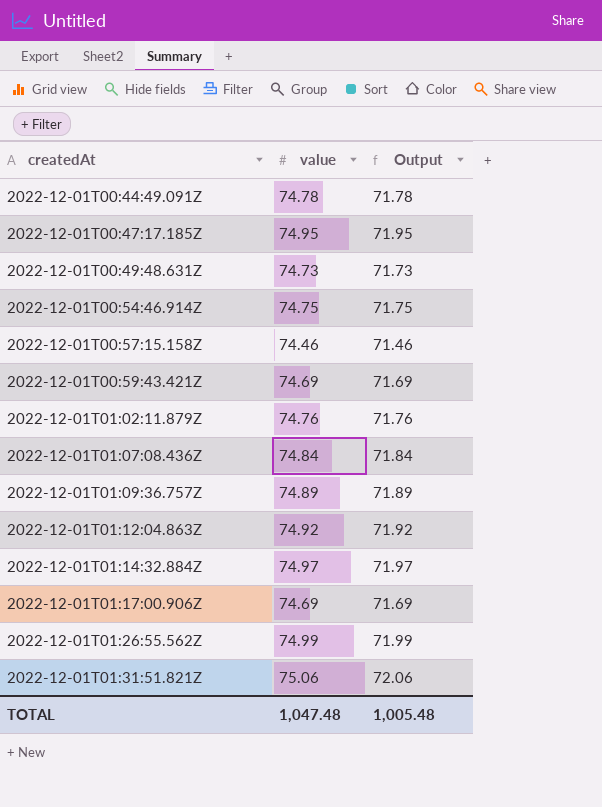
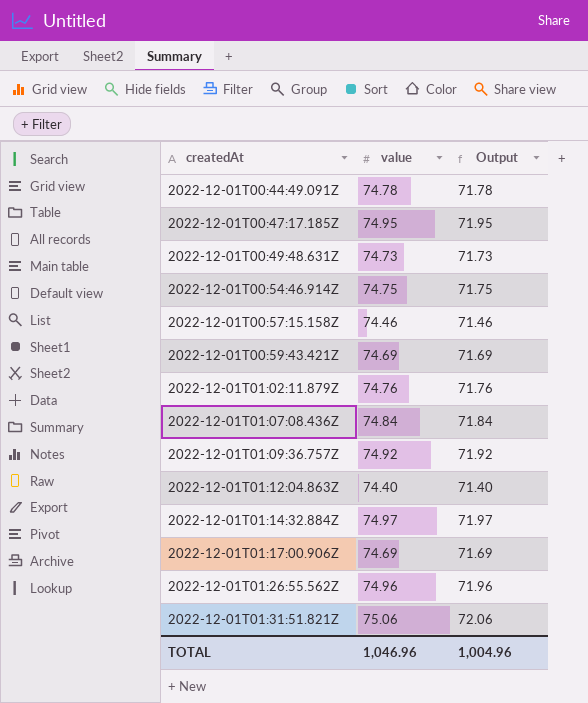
2022-12-01T01:09:36.757Z | value: 74.89 -> 74.92
2022-12-01T01:09:36.757Z | Output: 71.89 -> 71.92
2022-12-01T01:12:04.863Z | value: 74.92 -> 74.40
2022-12-01T01:12:04.863Z | Output: 71.92 -> 71.40
2022-12-01T01:26:55.562Z | value: 74.99 -> 74.96
2022-12-01T01:26:55.562Z | Output: 71.99 -> 71.96
TOTAL | value: 1,047.48 -> 1,046.96
TOTAL | Output: 1,005.48 -> 1,004.96

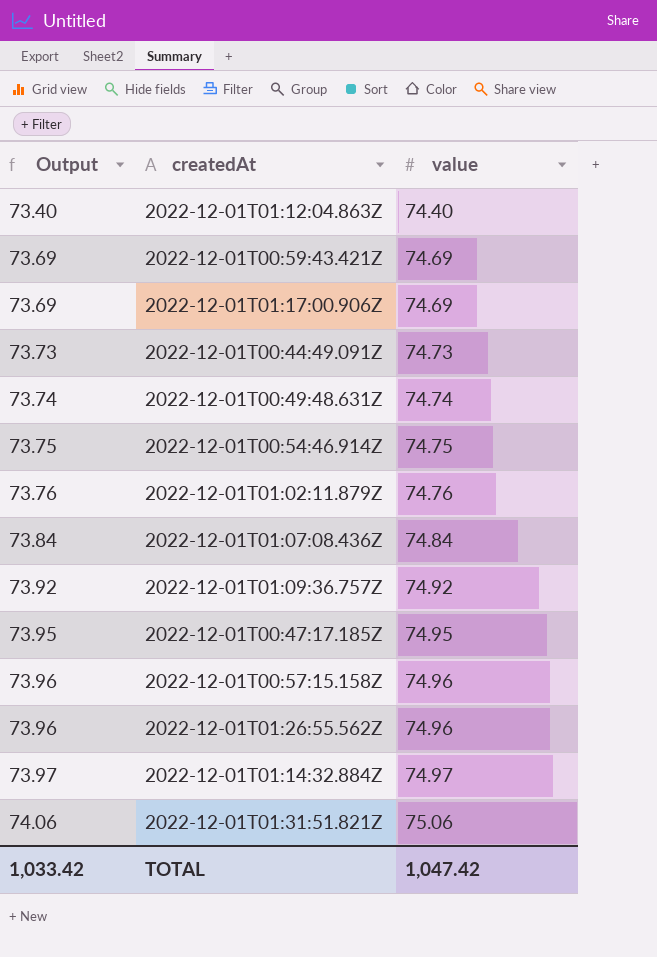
row order: createdAt ascending -> Output ascending
column Output | formula: [value] - 3 -> [value] - 1
column Output | position: 3 -> 1
2022-12-01T00:44:49.091Z | value: 74.78 -> 74.73
2022-12-01T00:49:48.631Z | value: 74.73 -> 74.74
2022-12-01T00:57:15.158Z | value: 74.46 -> 74.96
TOTAL | Output: 1,004.96 -> 1,033.42
TOTAL | value: 1,046.96 -> 1,047.42

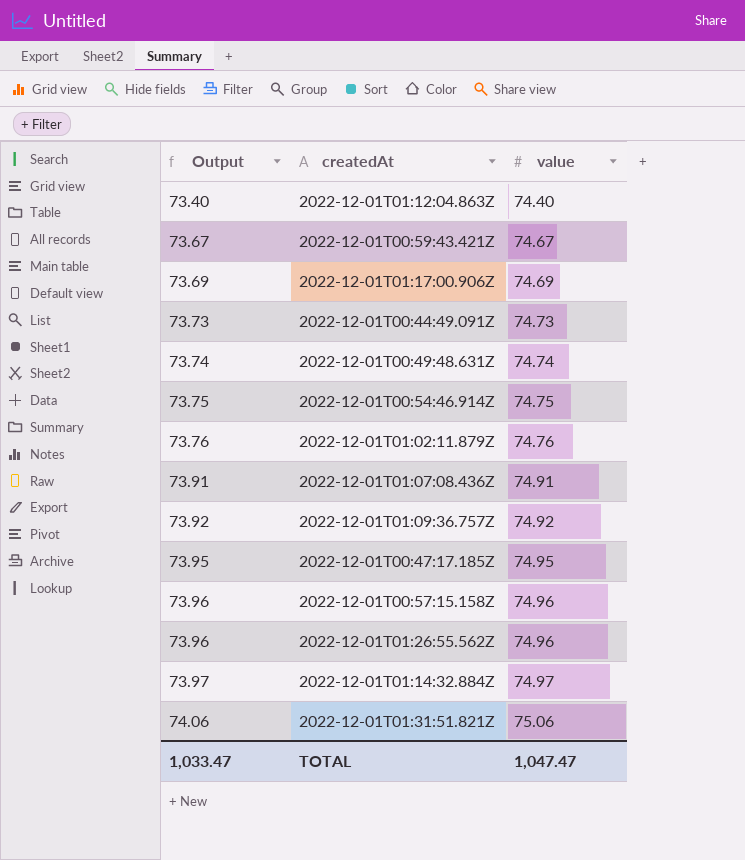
2022-12-01T00:59:43.421Z | Output: 73.69 -> 73.67
2022-12-01T00:59:43.421Z | value: 74.69 -> 74.67
2022-12-01T01:07:08.436Z | Output: 73.84 -> 73.91
2022-12-01T01:07:08.436Z | value: 74.84 -> 74.91
TOTAL | Output: 1,033.42 -> 1,033.47
TOTAL | value: 1,047.42 -> 1,047.47

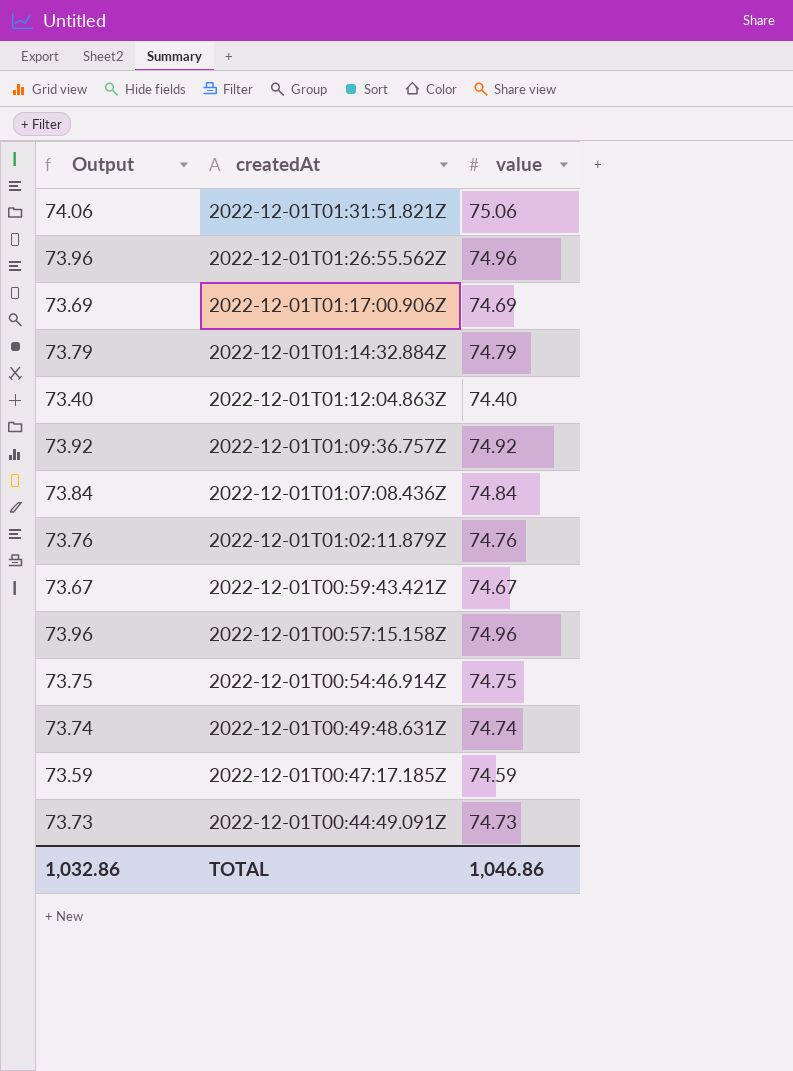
row order: Output ascending -> createdAt descending
2022-12-01T01:14:32.884Z | Output: 73.97 -> 73.79
2022-12-01T01:14:32.884Z | value: 74.97 -> 74.79
2022-12-01T01:07:08.436Z | Output: 73.91 -> 73.84
2022-12-01T01:07:08.436Z | value: 74.91 -> 74.84
2022-12-01T00:47:17.185Z | Output: 73.95 -> 73.59
2022-12-01T00:47:17.185Z | value: 74.95 -> 74.59
TOTAL | Output: 1,033.47 -> 1,032.86
TOTAL | value: 1,047.47 -> 1,046.86

